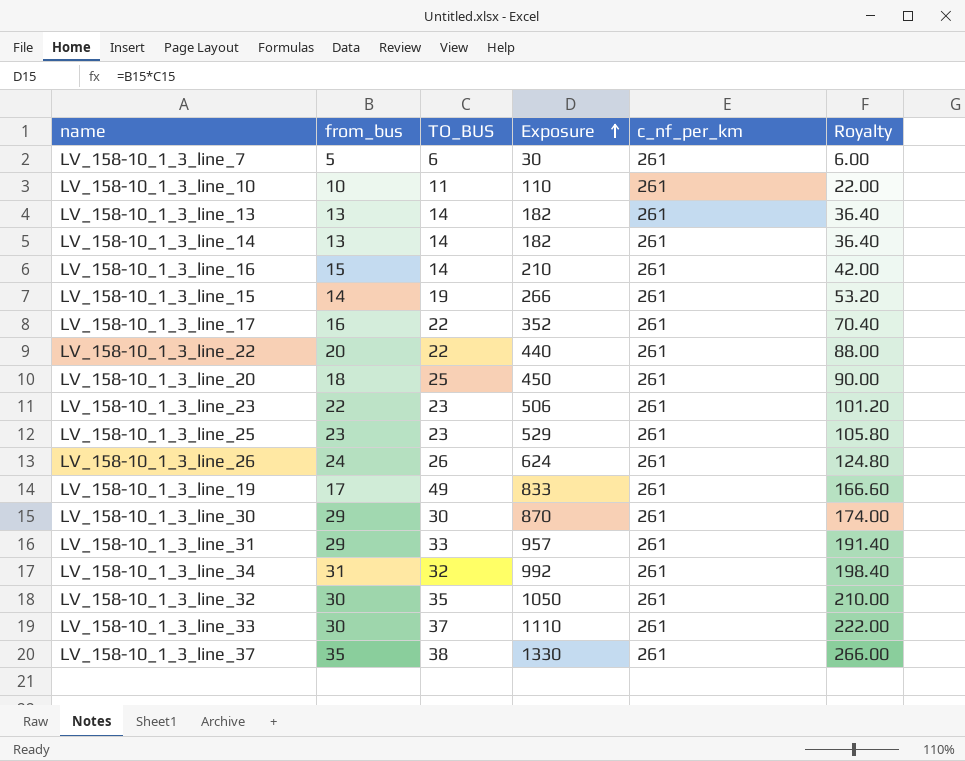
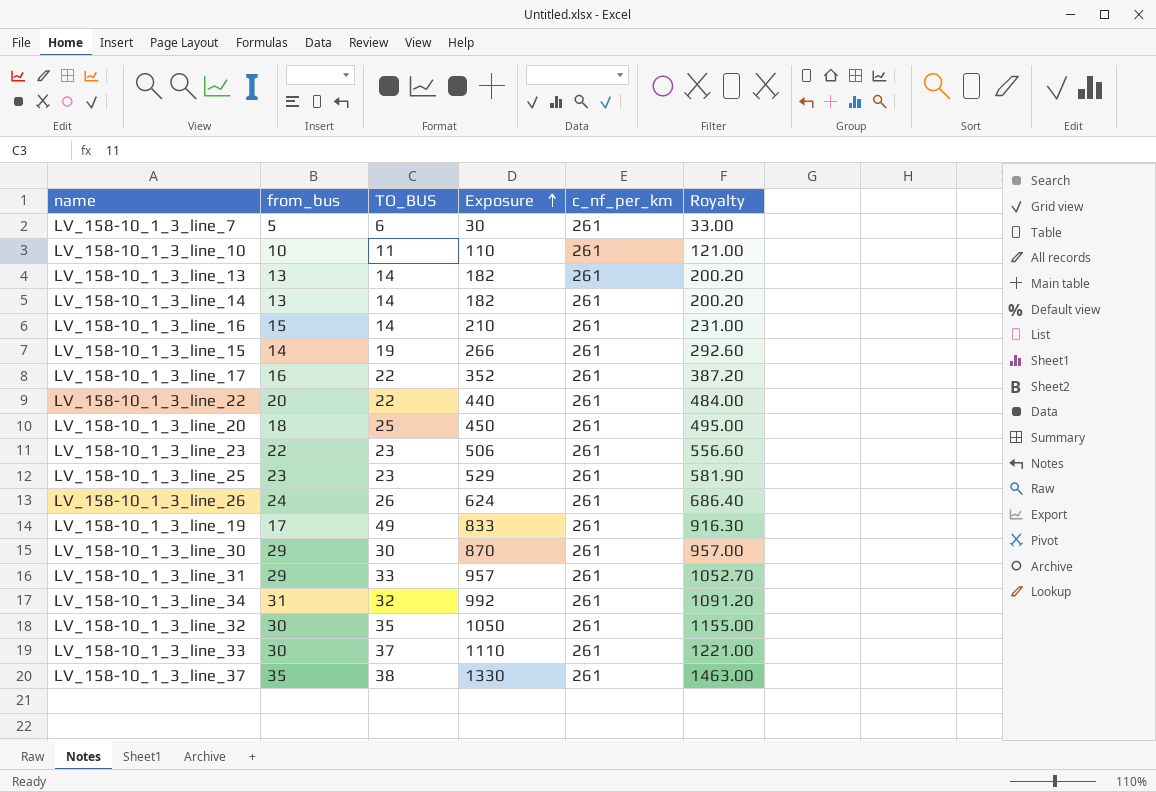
column Royalty | formula: [Exposure] * 0.2 -> [Exposure] * 1.1

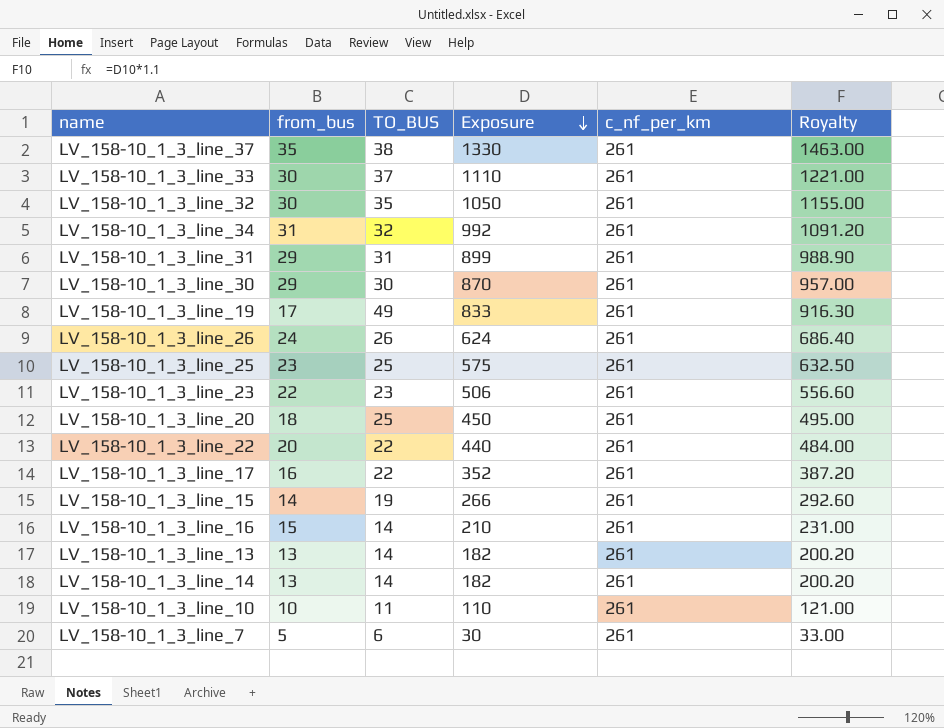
row order: Exposure ascending -> Exposure descending
LV_158-10_1_3_line_31 | TO_BUS: 33 -> 31
LV_158-10_1_3_line_31 | Exposure: 957 -> 899
LV_158-10_1_3_line_31 | Royalty: 1052.70 -> 988.90
LV_158-10_1_3_line_25 | TO_BUS: 23 -> 25
LV_158-10_1_3_line_25 | Exposure: 529 -> 575
LV_158-10_1_3_line_25 | Royalty: 581.90 -> 632.50

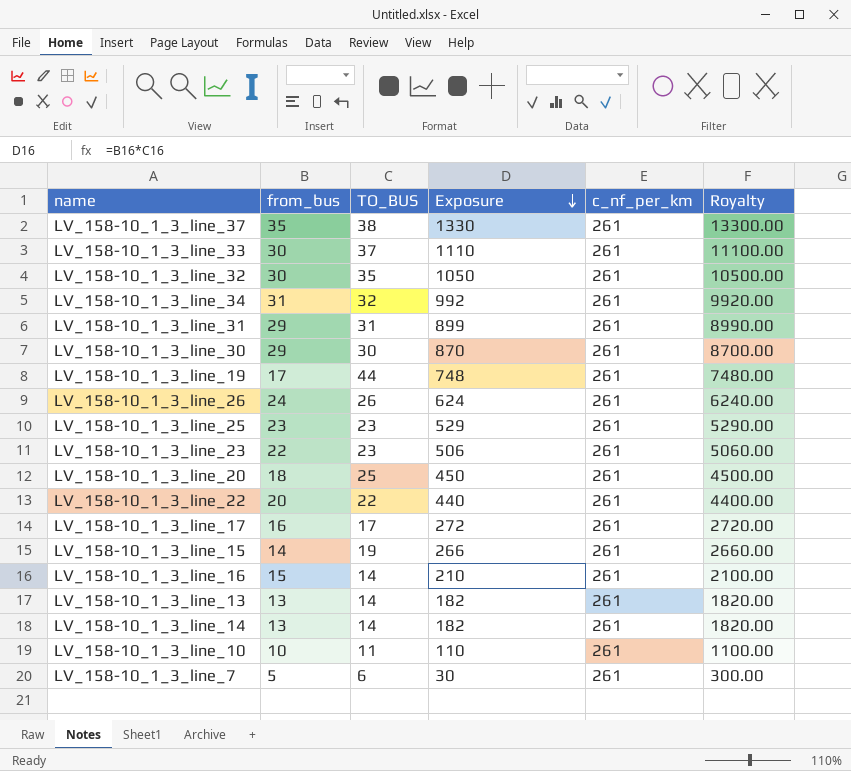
column Royalty | formula: [Exposure] * 1.1 -> [Exposure] * 10
LV_158-10_1_3_line_19 | TO_BUS: 49 -> 44
LV_158-10_1_3_line_19 | Exposure: 833 -> 748
LV_158-10_1_3_line_25 | TO_BUS: 25 -> 23
LV_158-10_1_3_line_25 | Exposure: 575 -> 529
LV_158-10_1_3_line_17 | TO_BUS: 22 -> 17
LV_158-10_1_3_line_17 | Exposure: 352 -> 272

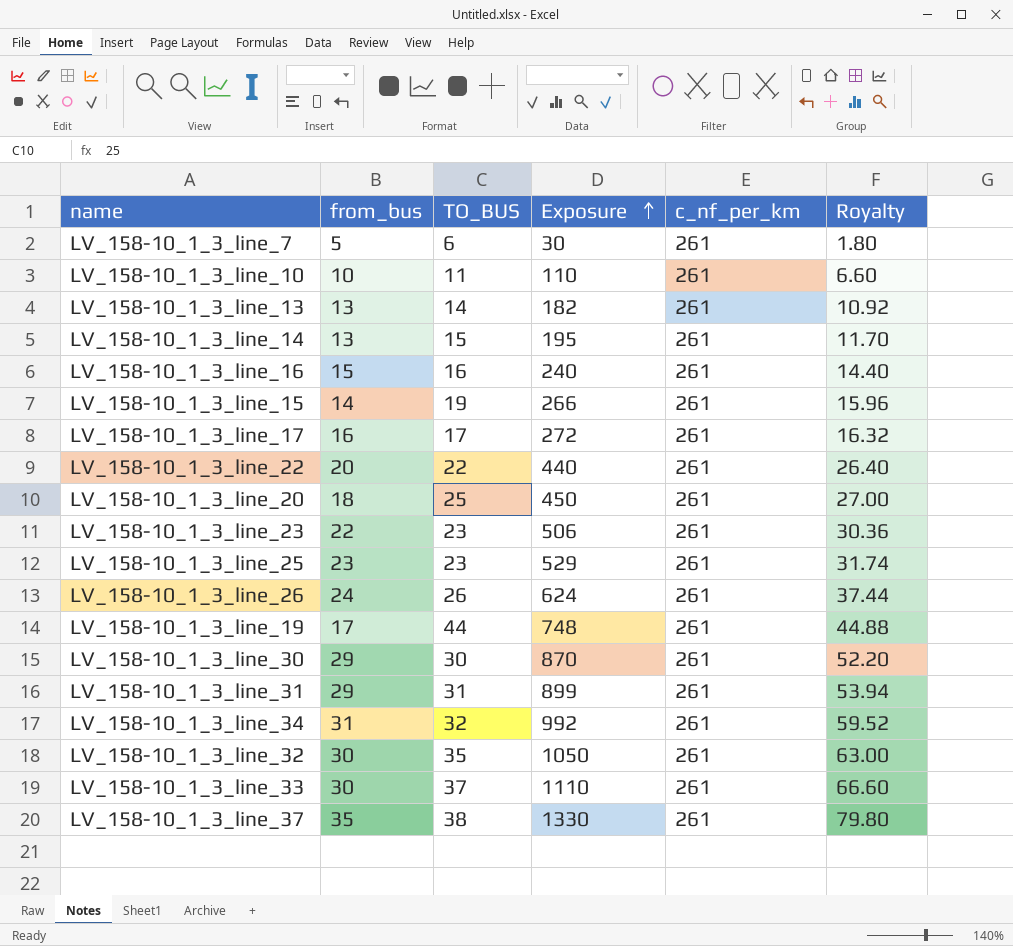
row order: Exposure descending -> Exposure ascending
column Royalty | formula: [Exposure] * 10 -> [Exposure] * 0.06
LV_158-10_1_3_line_14 | TO_BUS: 14 -> 15
LV_158-10_1_3_line_14 | Exposure: 182 -> 195
LV_158-10_1_3_line_16 | TO_BUS: 14 -> 16
LV_158-10_1_3_line_16 | Exposure: 210 -> 240

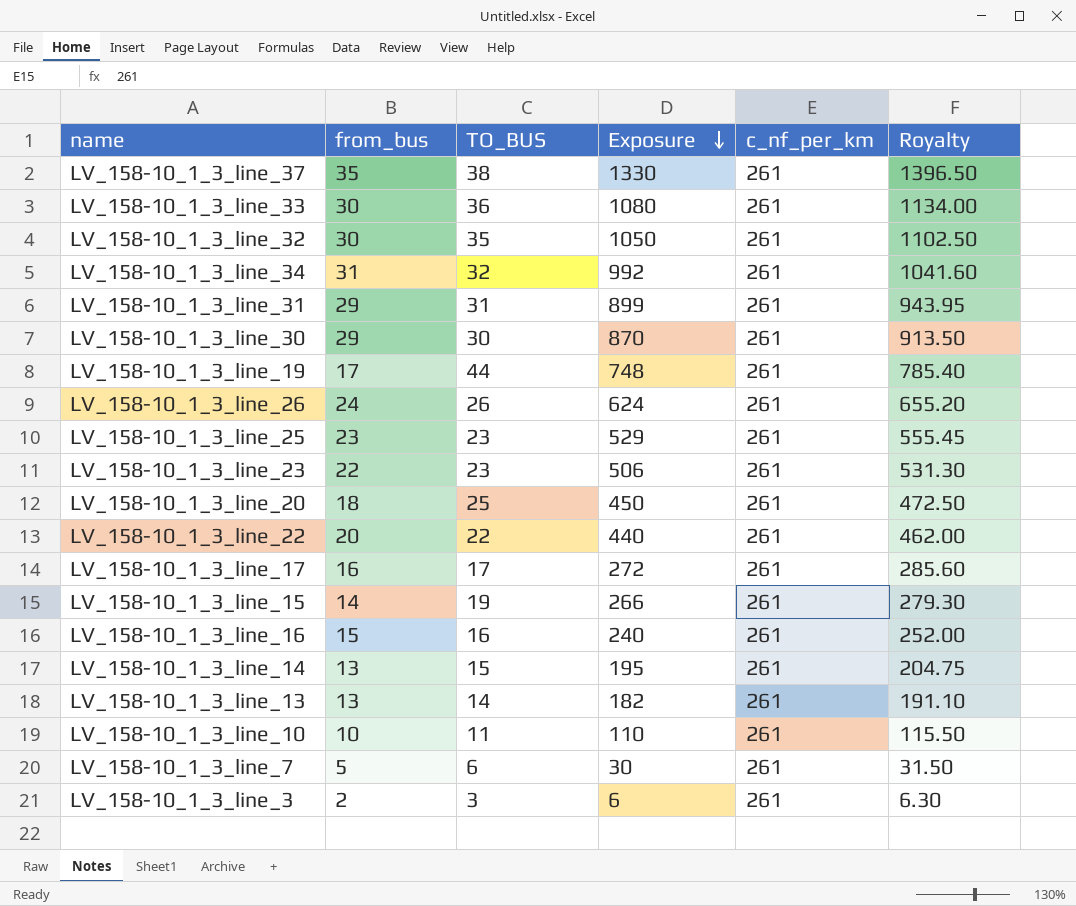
row order: Exposure ascending -> Exposure descending
column Royalty | formula: [Exposure] * 0.06 -> [Exposure] * 1.05
LV_158-10_1_3_line_33 | TO_BUS: 37 -> 36
LV_158-10_1_3_line_33 | Exposure: 1110 -> 1080
row LV_158-10_1_3_line_3: none -> 2 | 3 | 6 | 261 | 6.30

